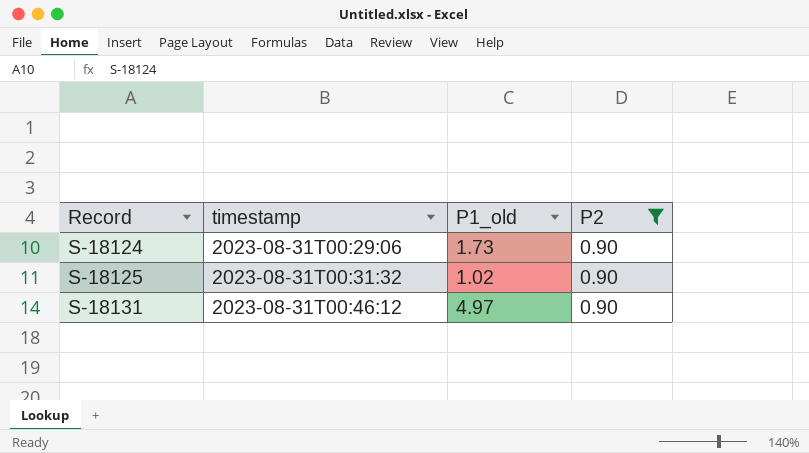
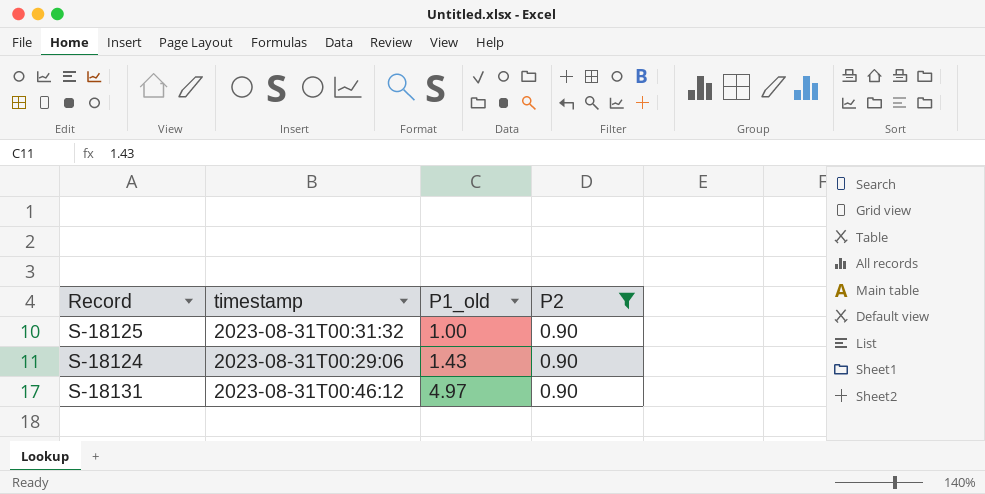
row order: Record ascending -> P1_old ascending
S-18125 | P1_old: 1.02 -> 1.00
S-18124 | P1_old: 1.73 -> 1.43

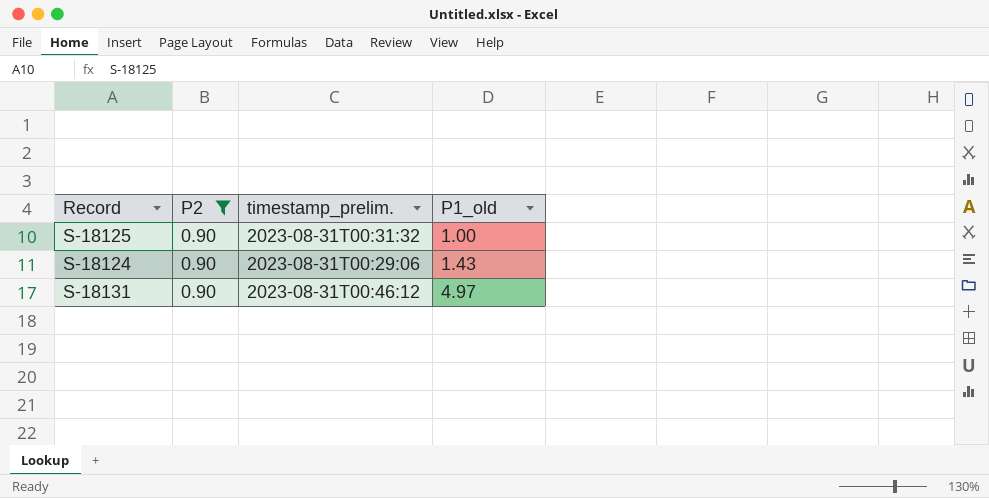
column P2 | position: 4 -> 2
column name: timestamp -> timestamp_prelim.

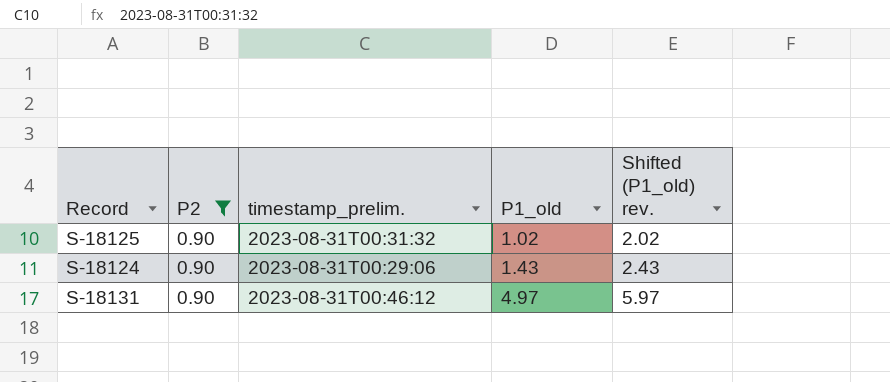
column Shifted (P1_old) rev. | formula: none -> [P1_old] + 1
S-18125 | P1_old: 1.00 -> 1.02

